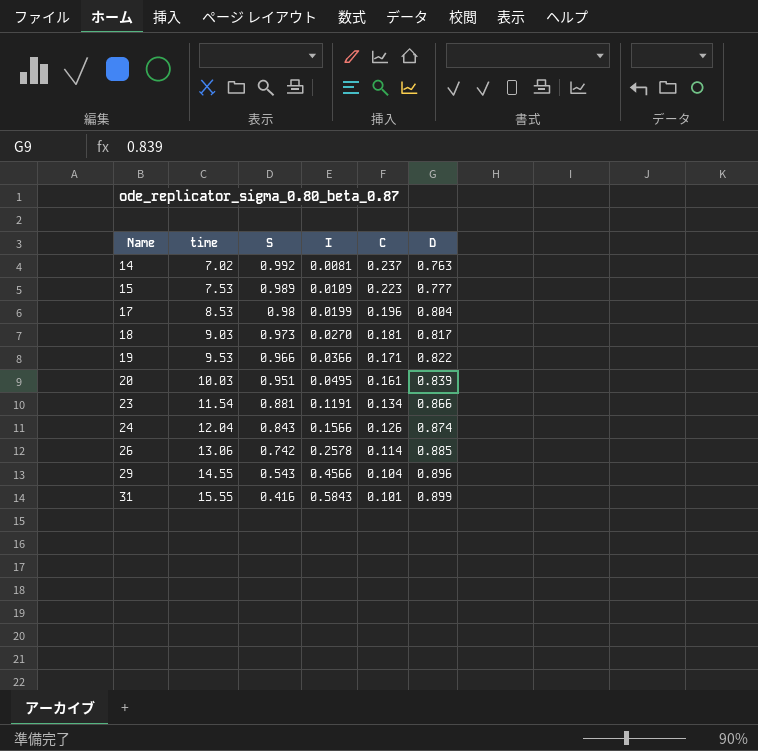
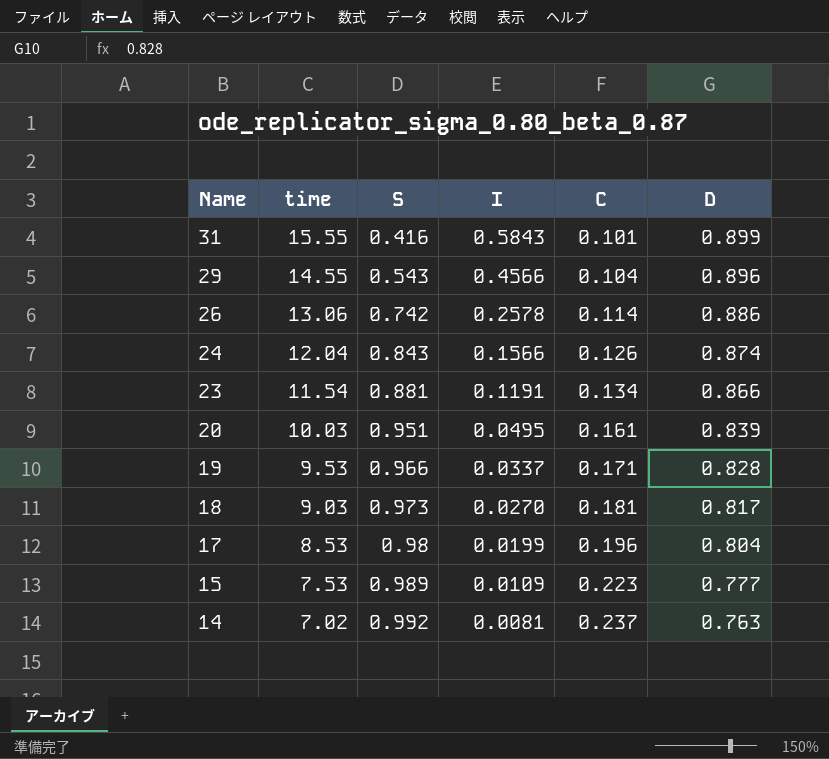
row order: Name ascending -> Name descending
26 | D: 0.885 -> 0.886
19 | I: 0.0366 -> 0.0337
19 | D: 0.822 -> 0.828

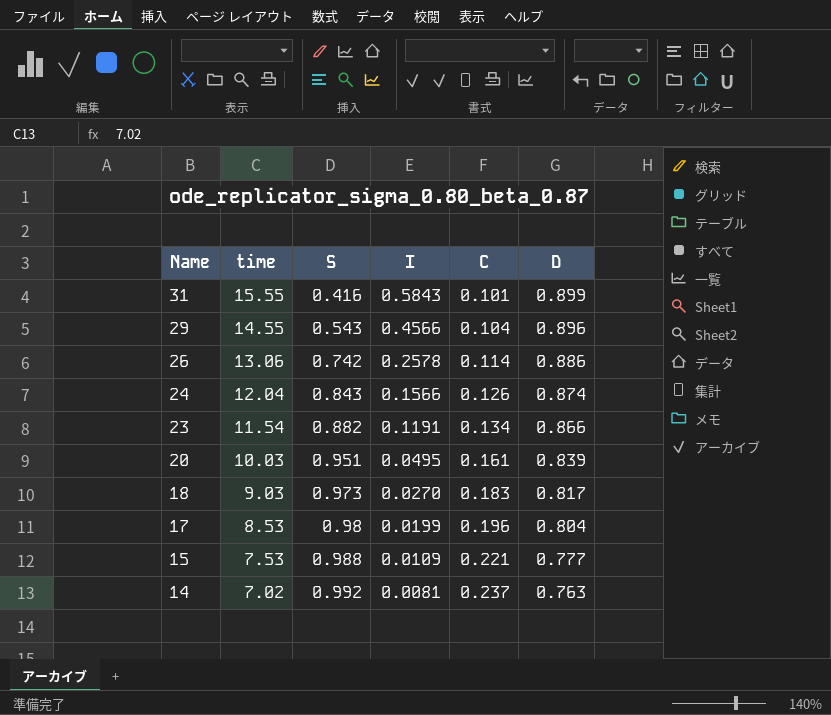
row 19: 9.53 | 0.966 | 0.0337 | 0.171 | 0.828 -> none
23 | S: 0.881 -> 0.882
18 | C: 0.181 -> 0.183
15 | S: 0.989 -> 0.988
15 | C: 0.223 -> 0.221

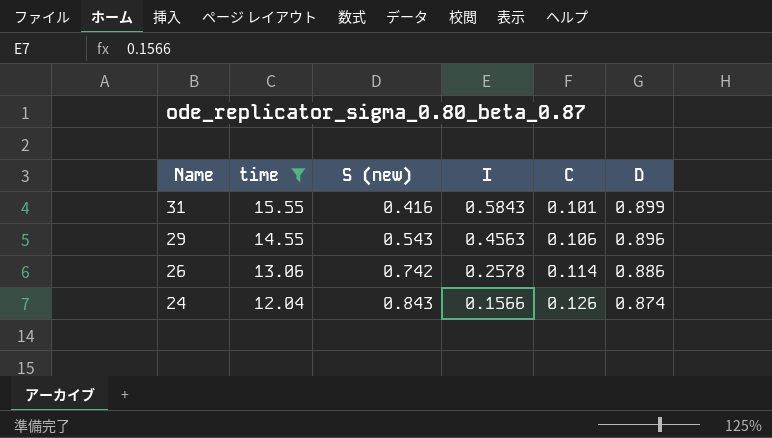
filter: none -> time >= 12.04
column name: S -> S (new)
29 | I: 0.4566 -> 0.4563
29 | C: 0.104 -> 0.106

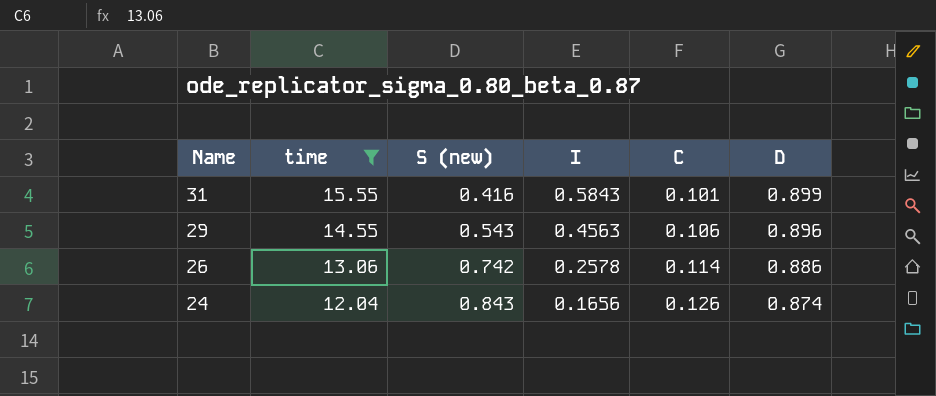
24 | I: 0.1566 -> 0.1656

